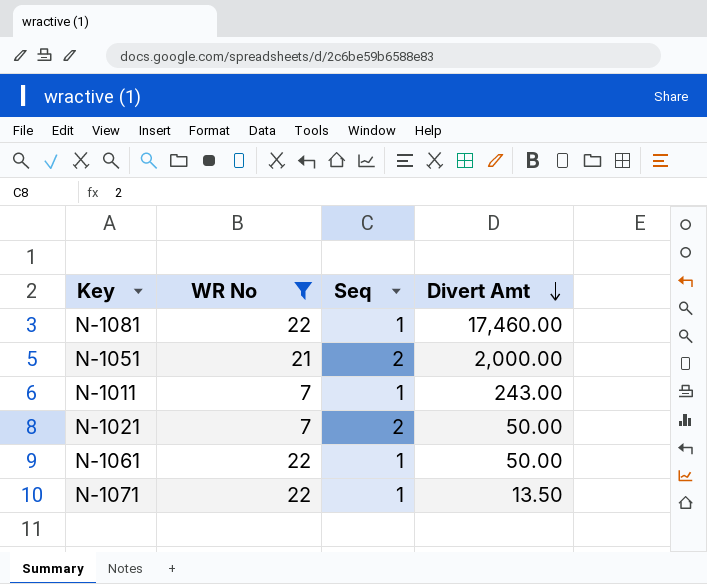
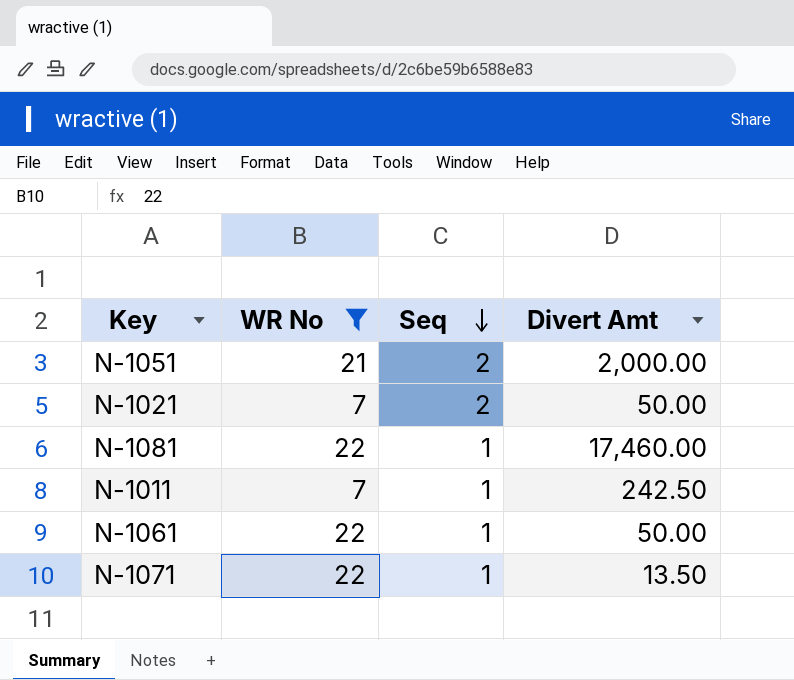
row order: Divert Amt descending -> Seq descending
N-1011 | Divert Amt: 243.00 -> 242.50

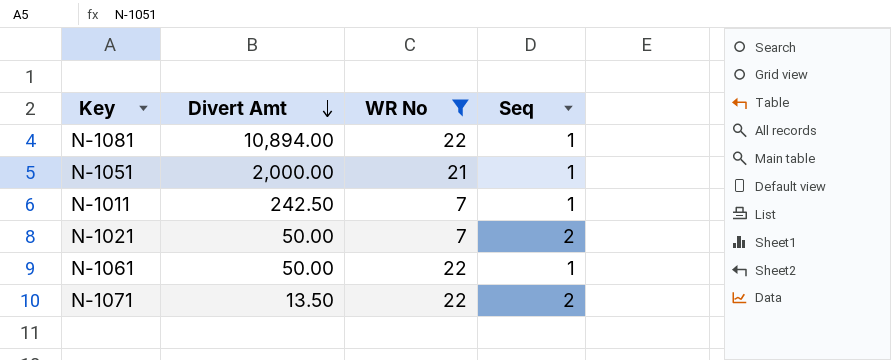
row order: Seq descending -> Divert Amt descending
column Divert Amt | position: 4 -> 2
N-1081 | Divert Amt: 17,460.00 -> 10,894.00
N-1051 | Seq: 2 -> 1
N-1071 | Seq: 1 -> 2

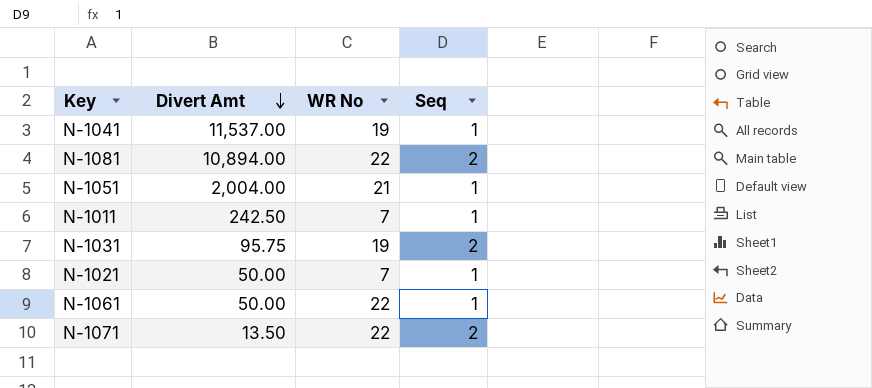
filter: WR No != 19 -> none
N-1081 | Seq: 1 -> 2
N-1051 | Divert Amt: 2,000.00 -> 2,004.00
N-1021 | Seq: 2 -> 1

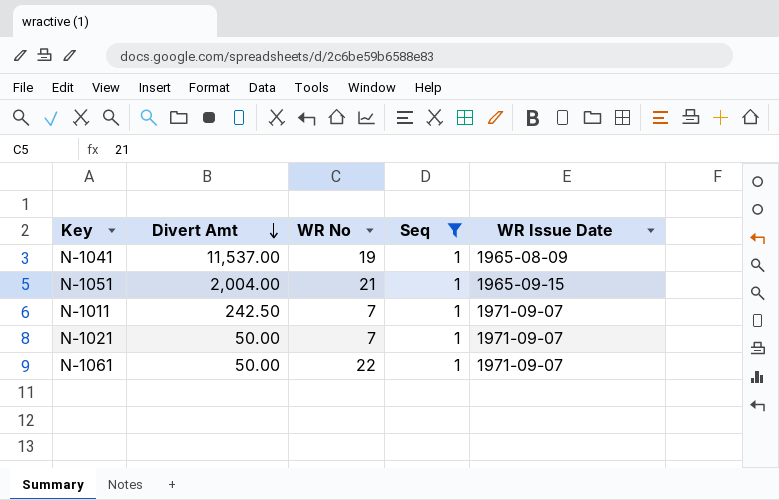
filter: none -> Seq = 1
column WR Issue Date | position: none -> 5

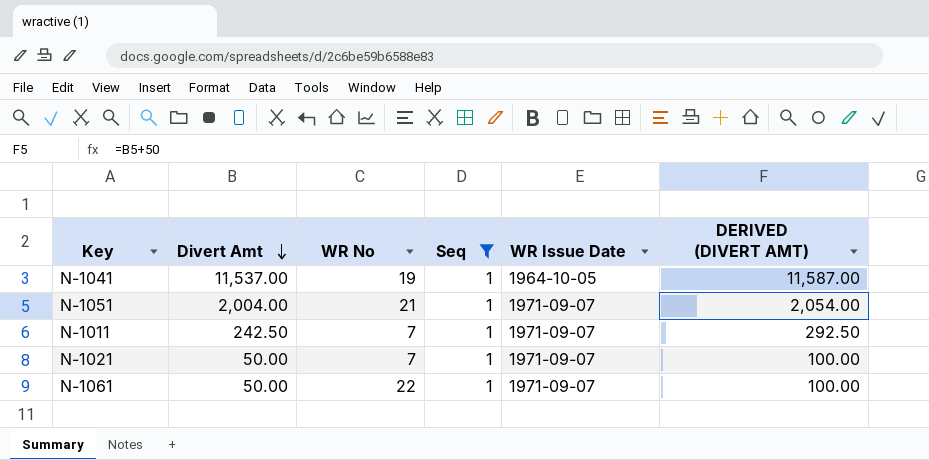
column DERIVED (DIVERT AMT) | formula: none -> [Divert Amt] + 50
N-1041 | WR Issue Date: 1965-08-09 -> 1964-10-05
N-1051 | WR Issue Date: 1965-09-15 -> 1971-09-07

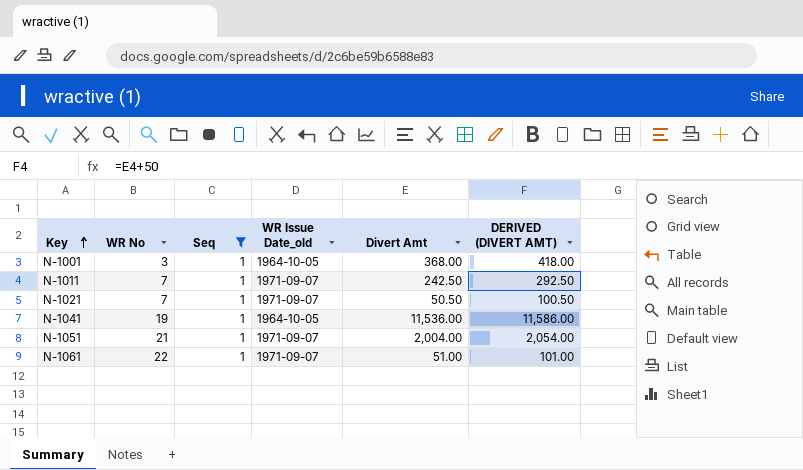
row order: Divert Amt descending -> Key ascending
column name: WR Issue Date -> WR Issue Date_old
column Divert Amt | position: 2 -> 5
row N-1001: none -> 3 | 1 | 1964-10-05 | 368.00 | 418.00
N-1021 | Divert Amt: 50.00 -> 50.50
N-1021 | DERIVED (DIVERT AMT): 100.00 -> 100.50
N-1041 | Divert Amt: 11,537.00 -> 11,536.00
N-1041 | DERIVED (DIVERT AMT): 11,587.00 -> 11,586.00
N-1061 | Divert Amt: 50.00 -> 51.00
N-1061 | DERIVED (DIVERT AMT): 100.00 -> 101.00

